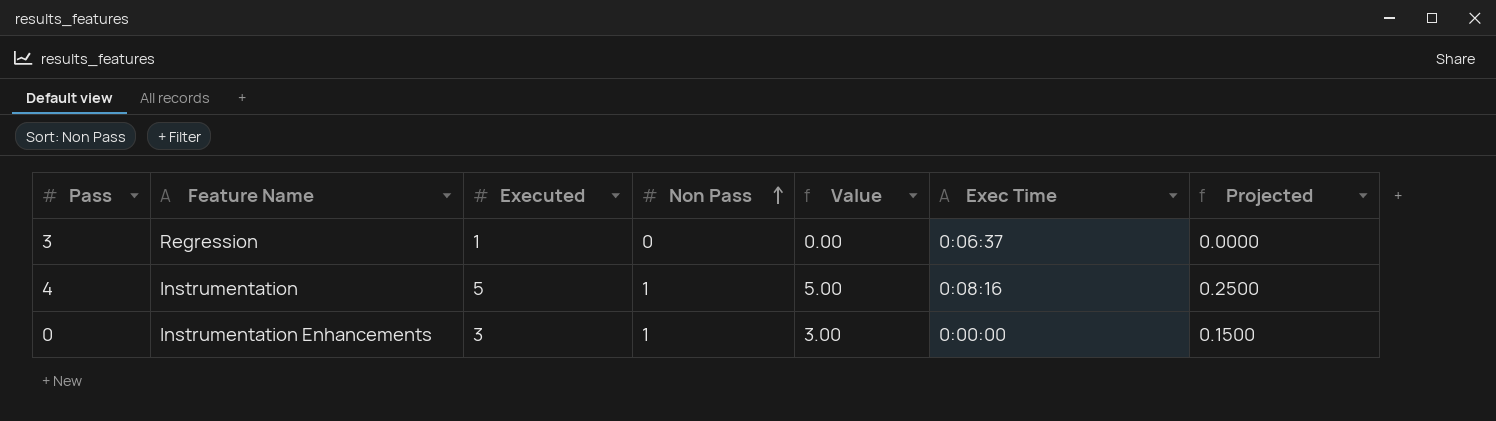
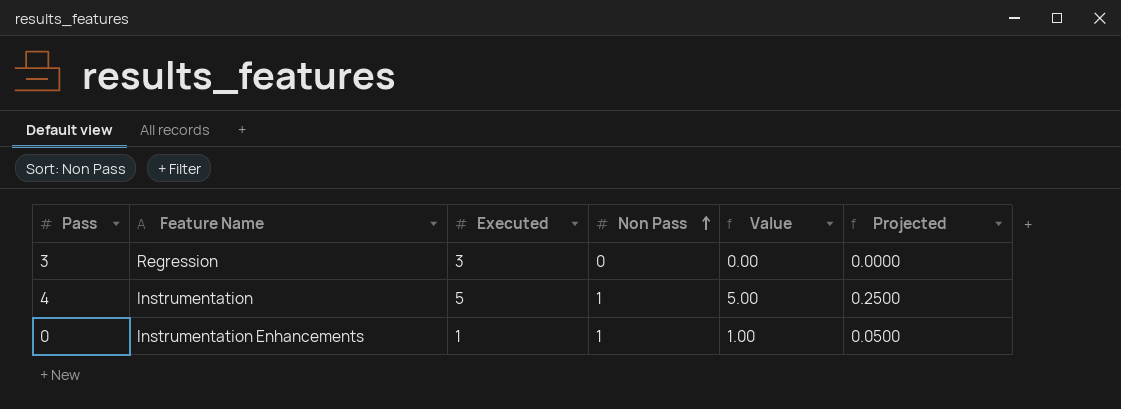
column Exec Time | position: 6 -> none
3 | Executed: 1 -> 3
0 | Executed: 3 -> 1
0 | Value: 3.00 -> 1.00
0 | Projected: 0.1500 -> 0.0500

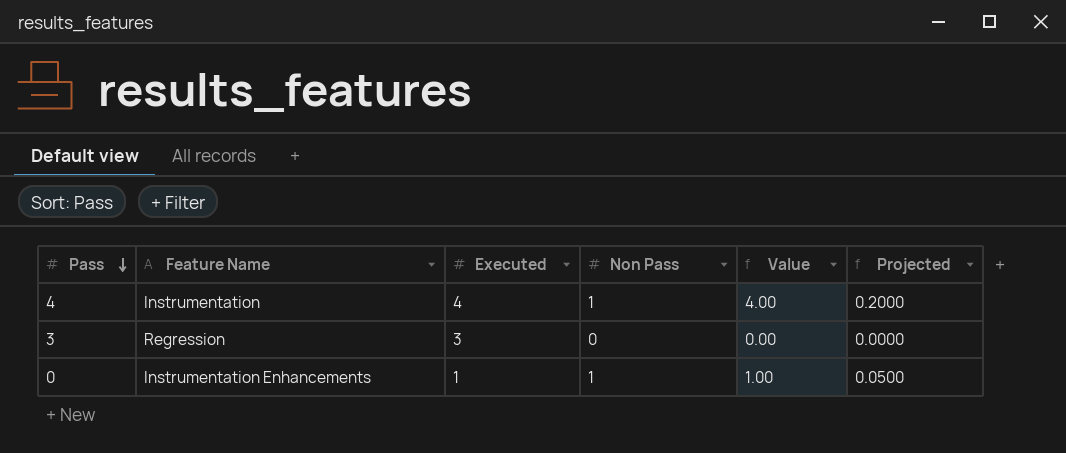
row order: Non Pass ascending -> Pass descending
4 | Executed: 5 -> 4
4 | Value: 5.00 -> 4.00
4 | Projected: 0.2500 -> 0.2000

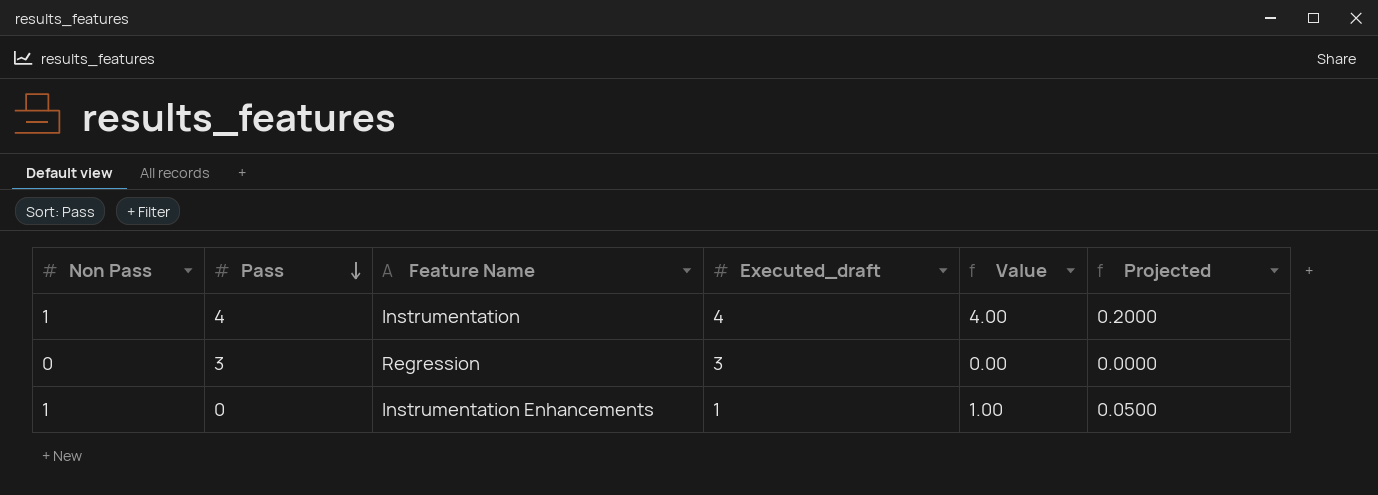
column Non Pass | position: 4 -> 1
column name: Executed -> Executed_draft

